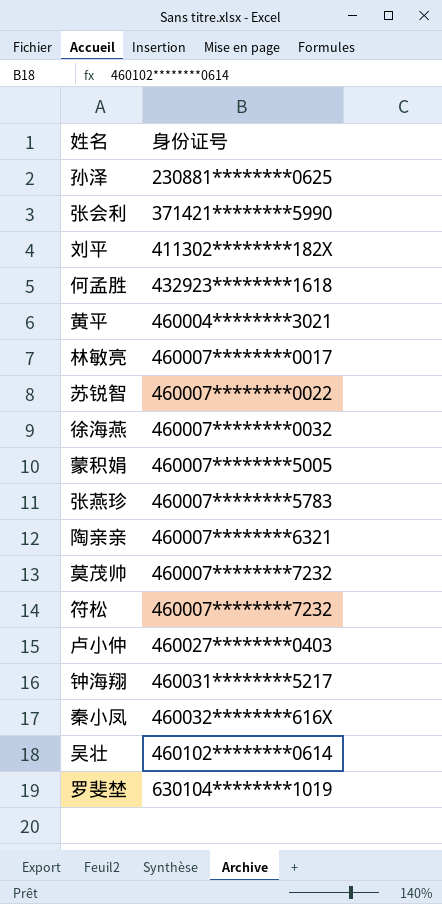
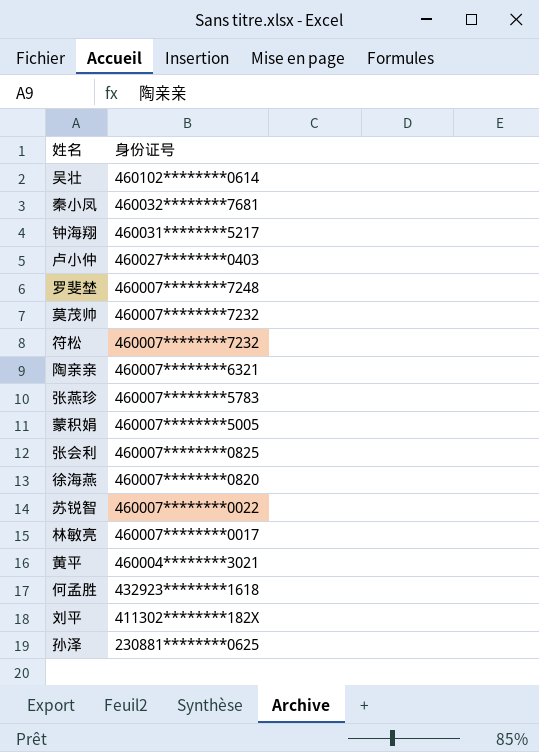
row order: 身份证号 ascending -> 身份证号 descending
秦小凤 | 身份证号: 460032********616X -> 460032********7681
罗斐埜 | 身份证号: 630104********1019 -> 460007********7248
张会利 | 身份证号: 371421********5990 -> 460007********0825
徐海燕 | 身份证号: 460007********0032 -> 460007********0820

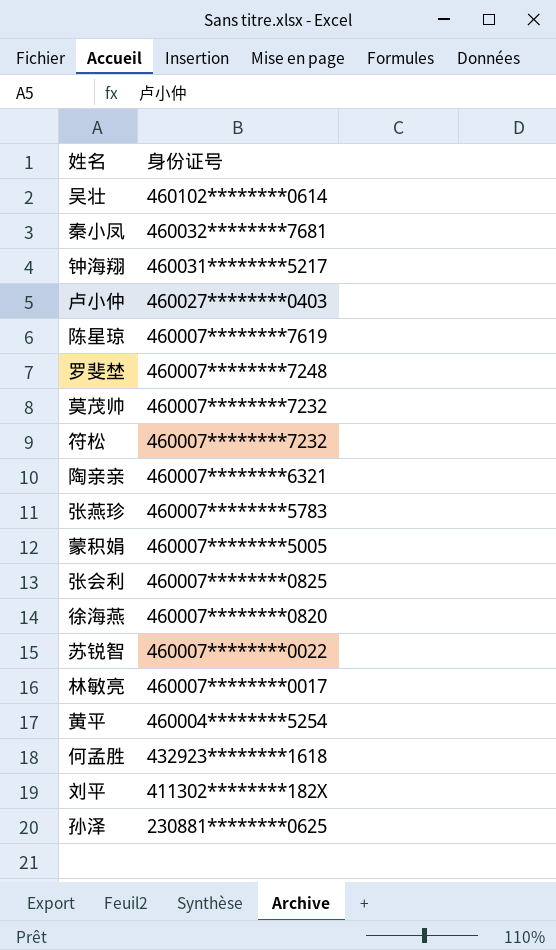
row 陈星琼: none -> 460007********7619
黄平 | 身份证号: 460004********3021 -> 460004********5254

